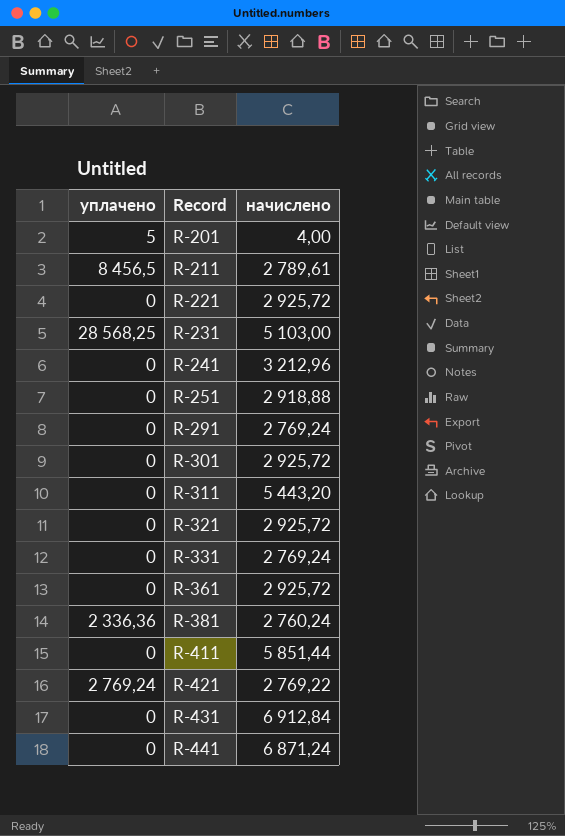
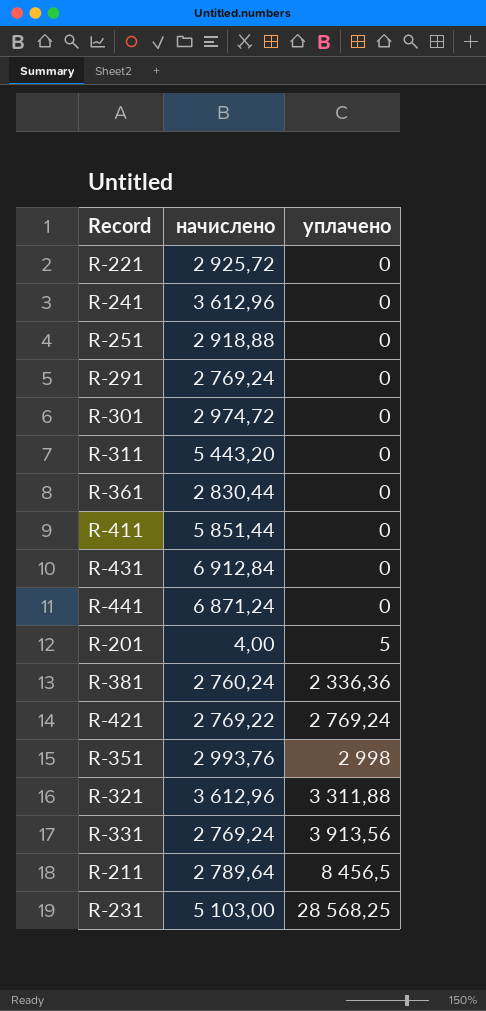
row order: Record ascending -> уплачено ascending
column уплачено | position: 1 -> 3
R-241 | начислено: 3 212,96 -> 3 612,96
R-301 | начислено: 2 925,72 -> 2 974,72
R-361 | начислено: 2 925,72 -> 2 830,44
row R-351: none -> 2 993,76 | 2 998
R-321 | начислено: 2 925,72 -> 3 612,96
R-321 | уплачено: 0 -> 3 311,88
R-331 | уплачено: 0 -> 3 913,56
R-211 | начислено: 2 789,61 -> 2 789,64

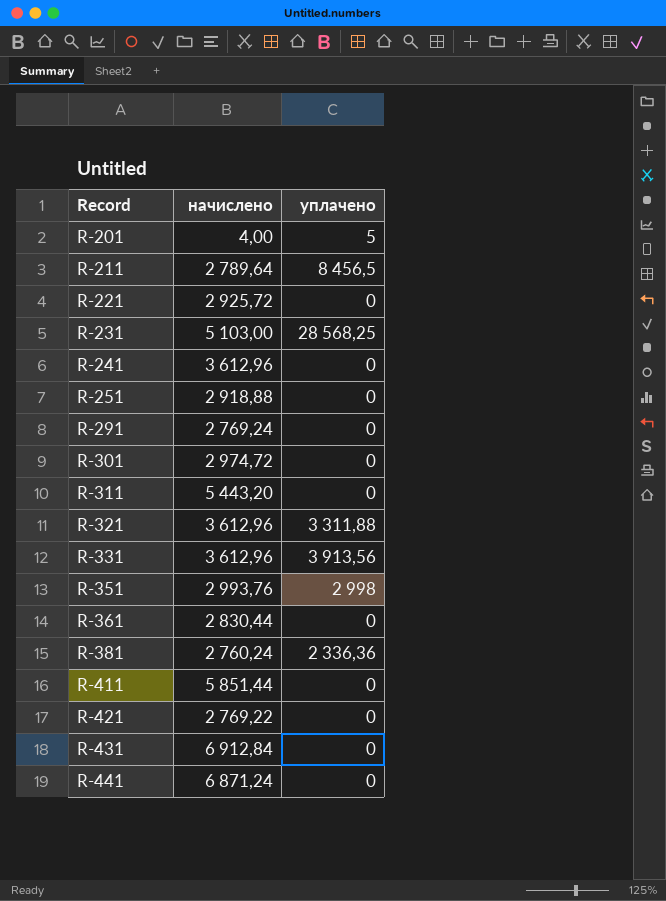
row order: уплачено ascending -> Record ascending
R-331 | начислено: 2 769,24 -> 3 612,96
R-421 | уплачено: 2 769,24 -> 0

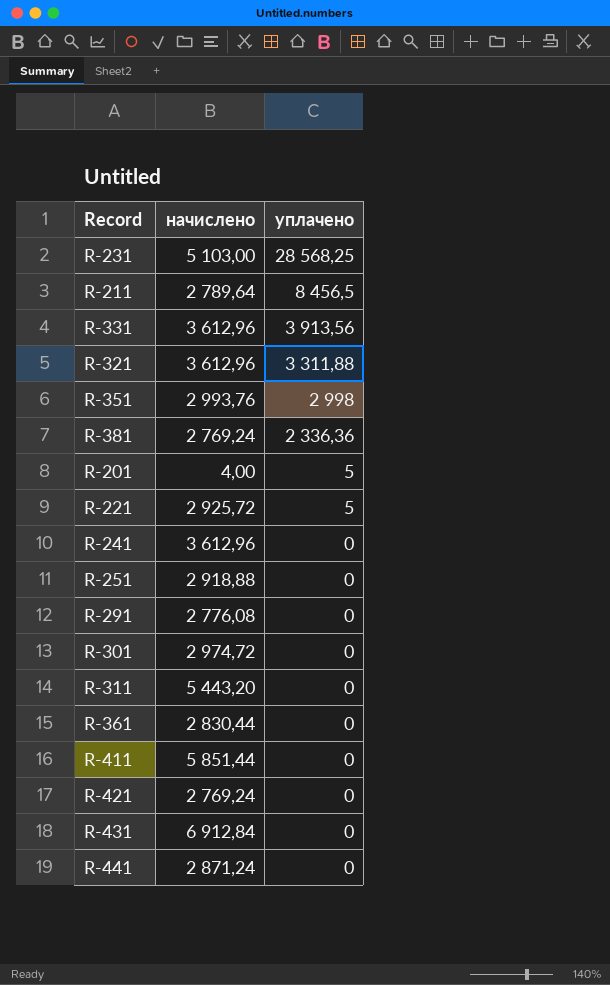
row order: Record ascending -> уплачено descending
R-381 | начислено: 2 760,24 -> 2 769,24
R-221 | уплачено: 0 -> 5
R-291 | начислено: 2 769,24 -> 2 776,08
R-421 | начислено: 2 769,22 -> 2 769,24
R-441 | начислено: 6 871,24 -> 2 871,24

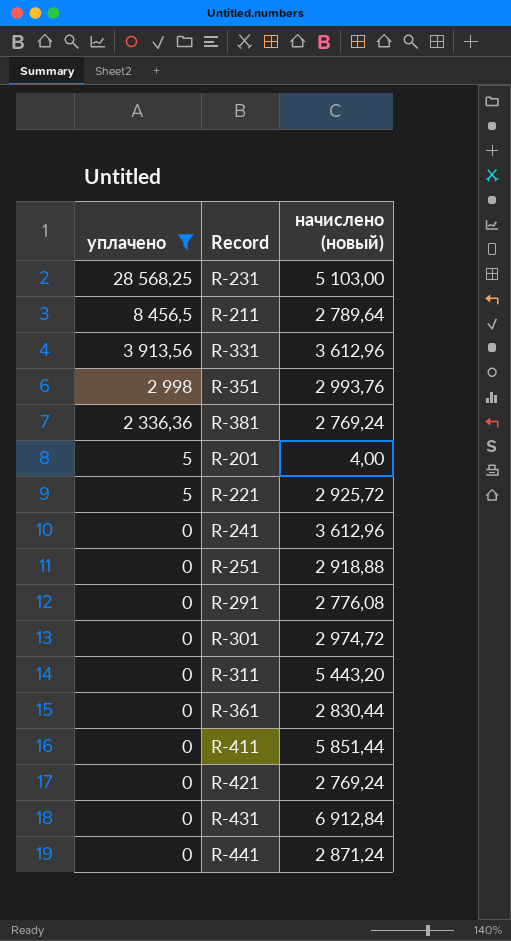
filter: none -> уплачено != 3 311,88
column уплачено | position: 3 -> 1
column name: начислено -> начислено (новый)

